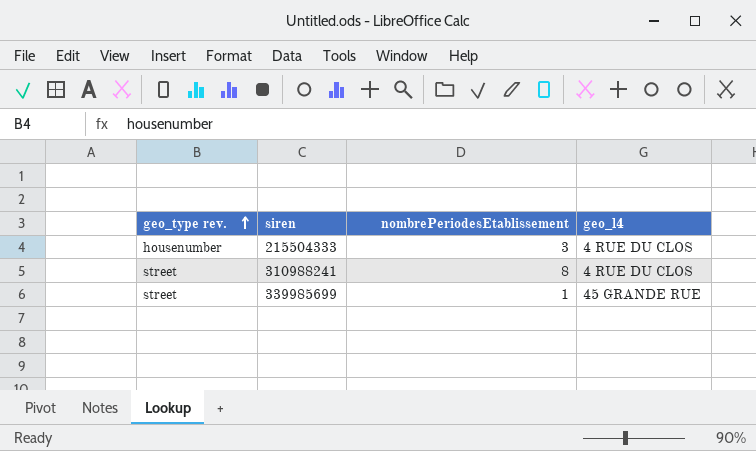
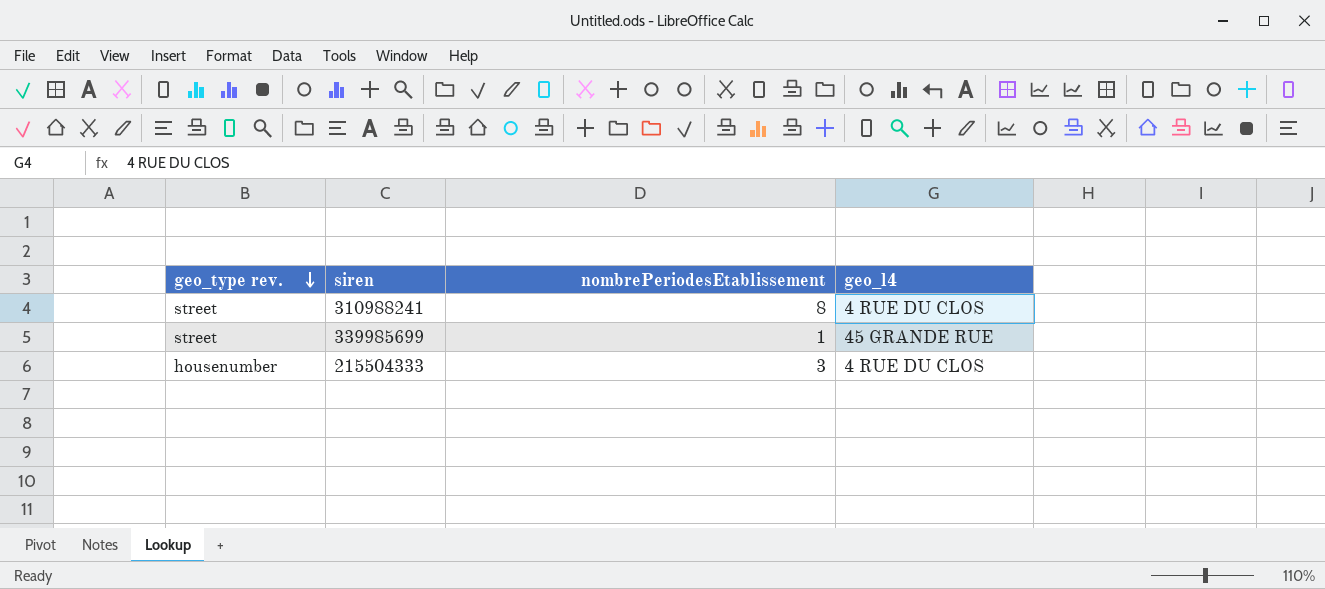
row order: geo_type rev. ascending -> geo_type rev. descending

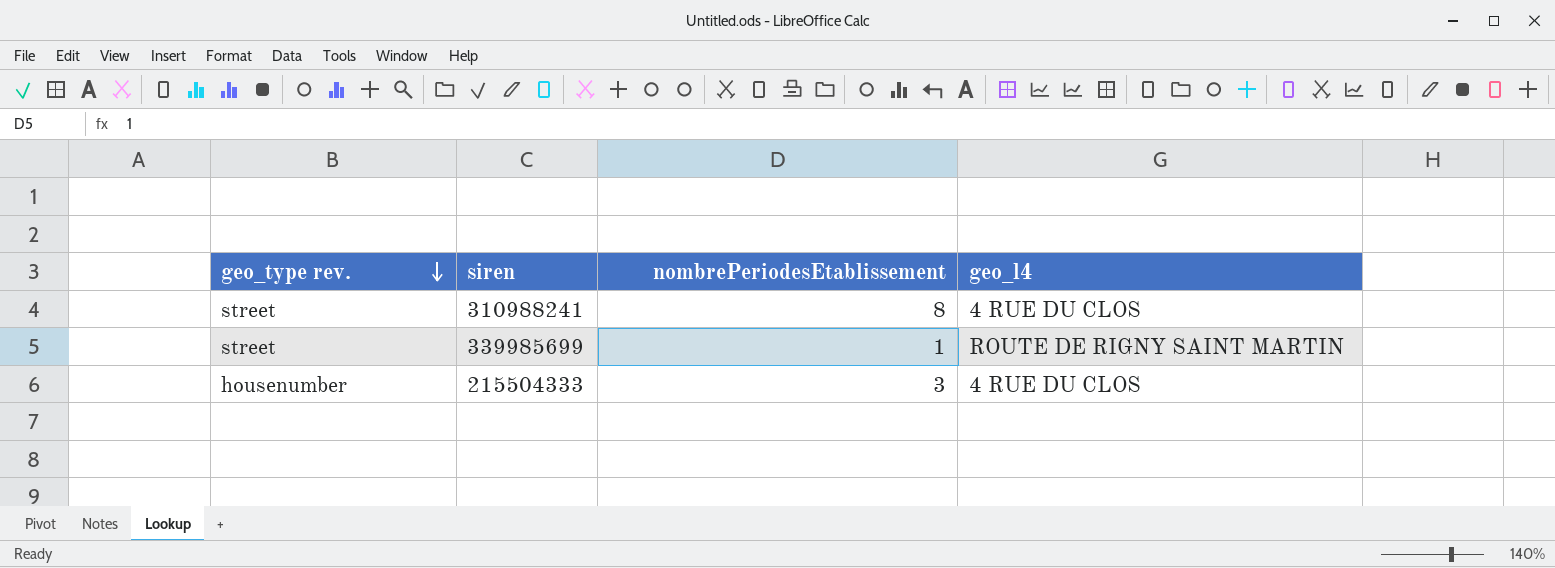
339985699 | geo_l4: 45 GRANDE RUE -> ROUTE DE RIGNY SAINT MARTIN

